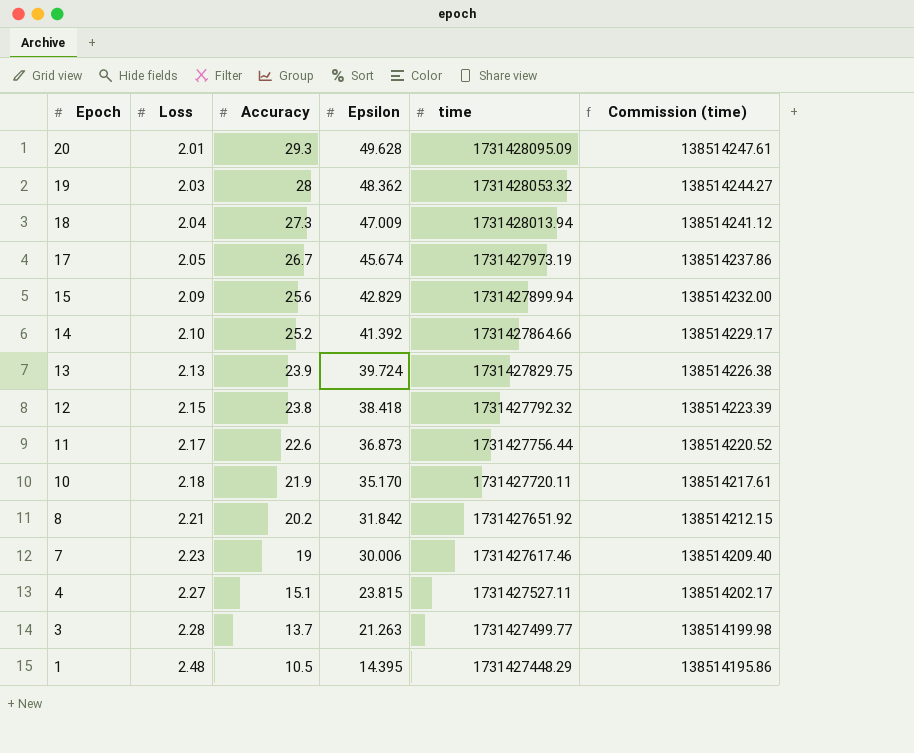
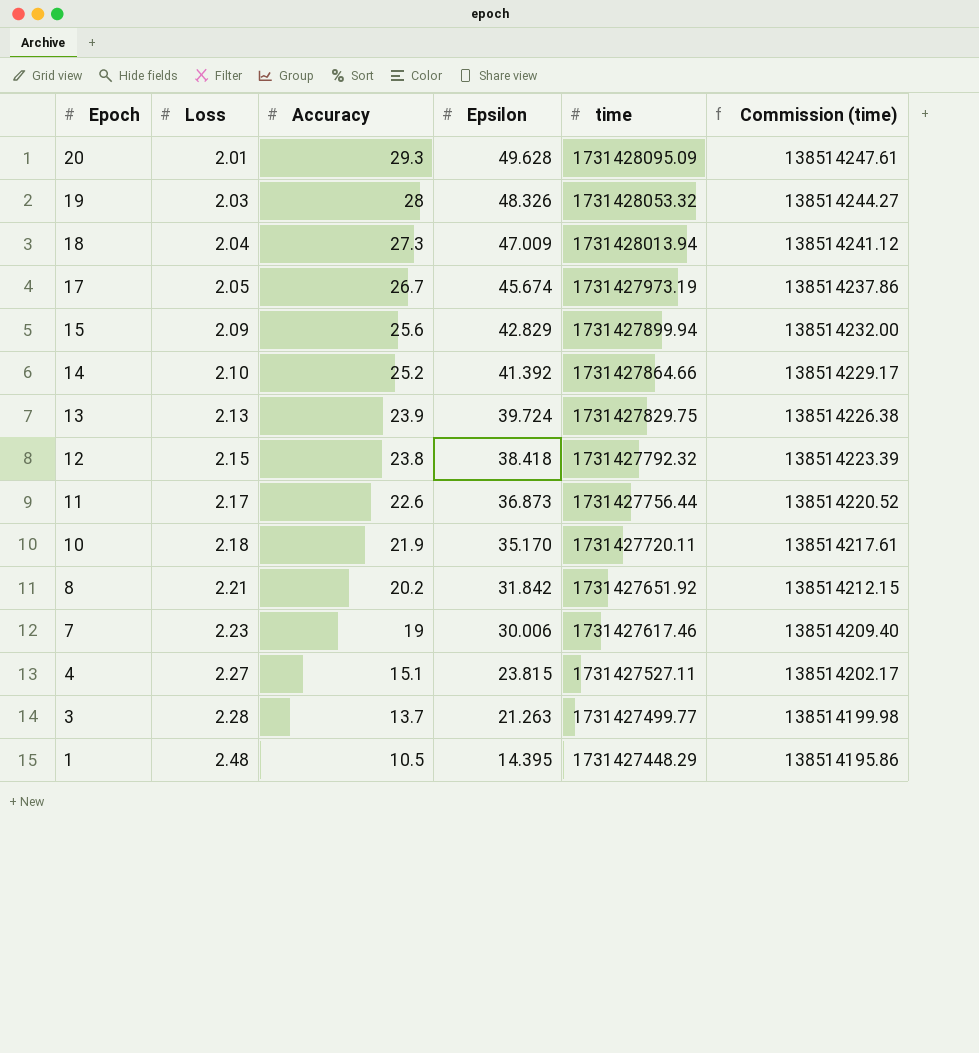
19 | Epsilon: 48.362 -> 48.326

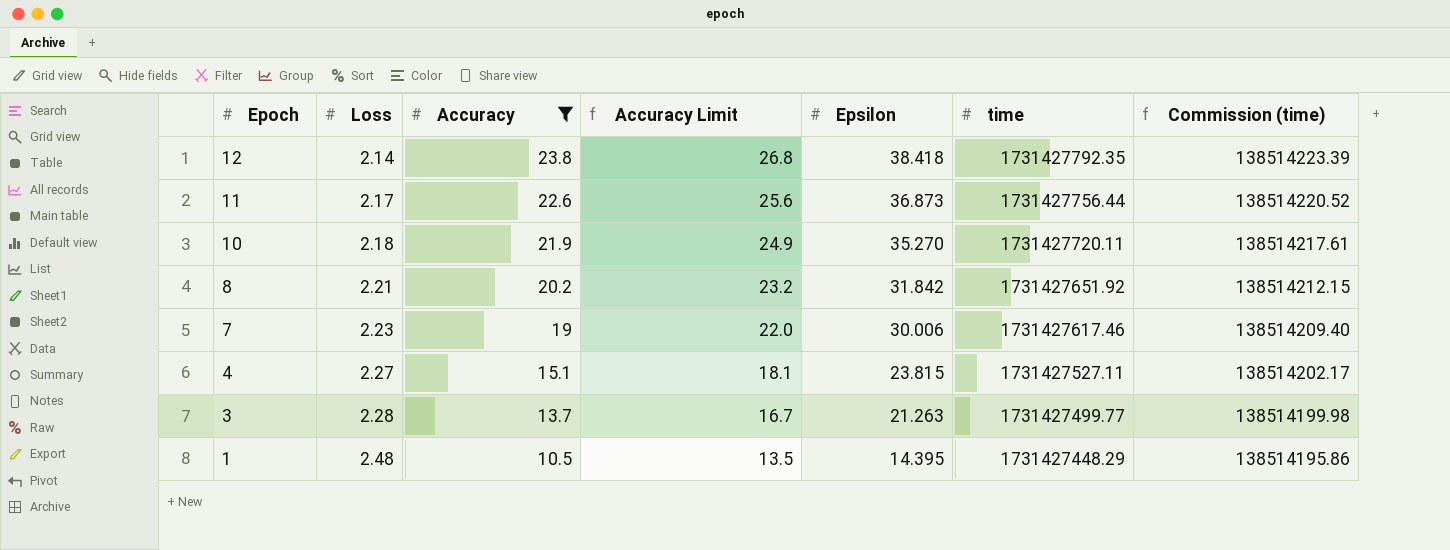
filter: none -> Accuracy <= 23.8
column Accuracy Limit | formula: none -> [Accuracy] + 3
12 | Loss: 2.15 -> 2.14
12 | time: 1731427792.32 -> 1731427792.35
10 | Epsilon: 35.170 -> 35.270

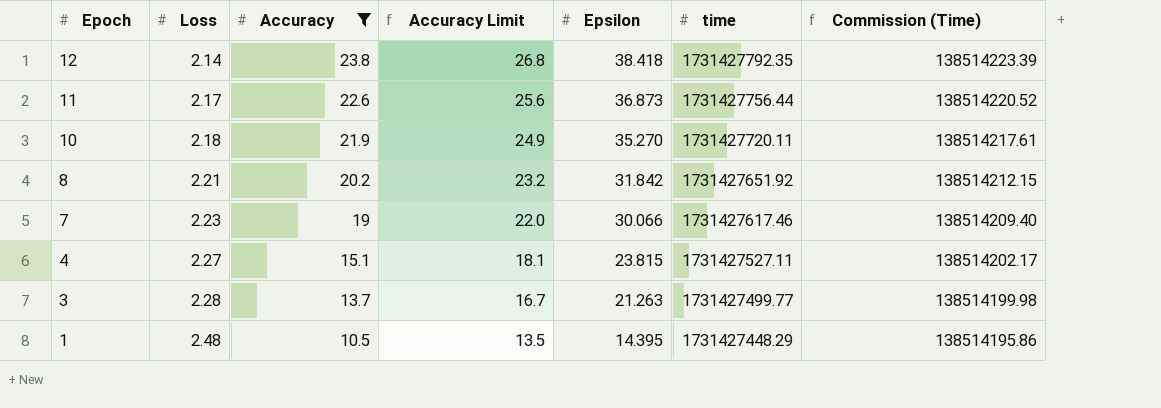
column name: Commission (time) -> Commission (Time)
7 | Epsilon: 30.006 -> 30.066

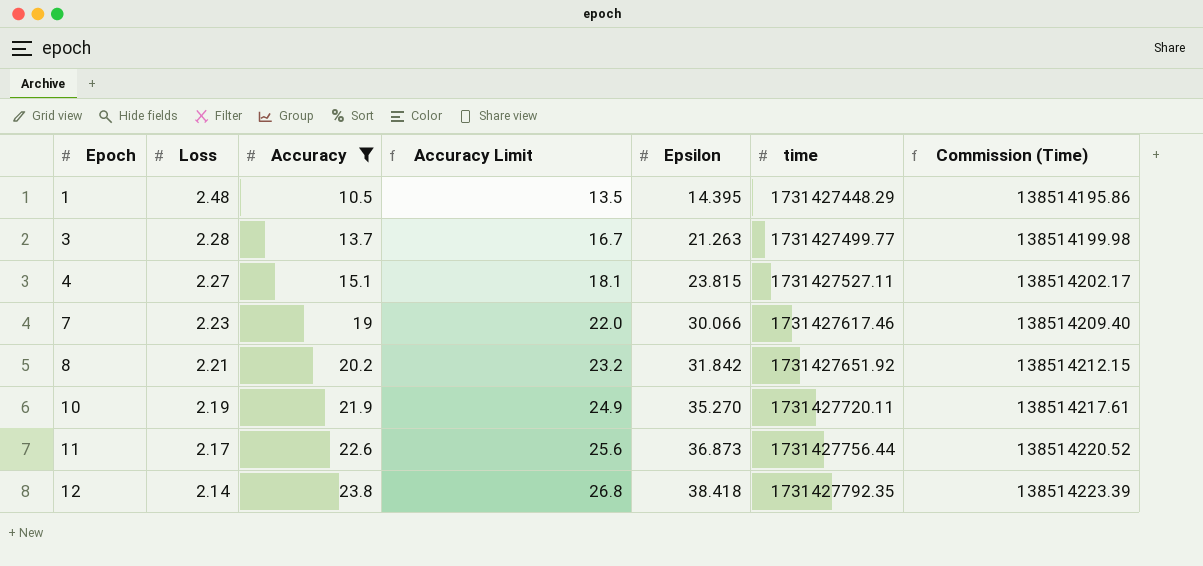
row order: Epoch descending -> Epoch ascending
10 | Loss: 2.18 -> 2.19

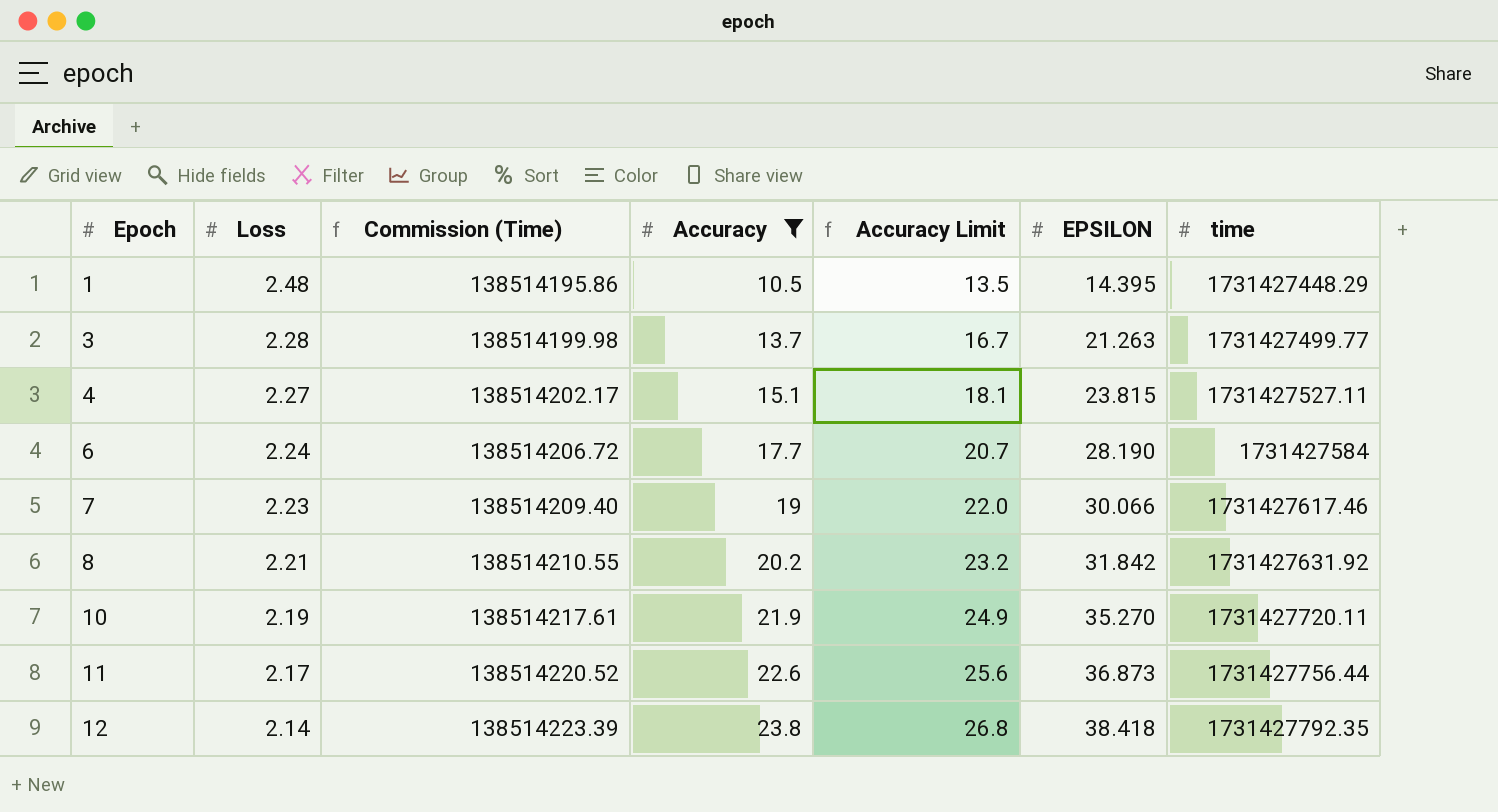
column Commission (Time) | position: 7 -> 3
column name: Epsilon -> EPSILON
row 6: none -> 2.24 | 138514206.72 | 17.7 | 20.7 | 28.190 | 1731427584
8 | Commission (Time): 138514212.15 -> 138514210.55
8 | time: 1731427651.92 -> 1731427631.92

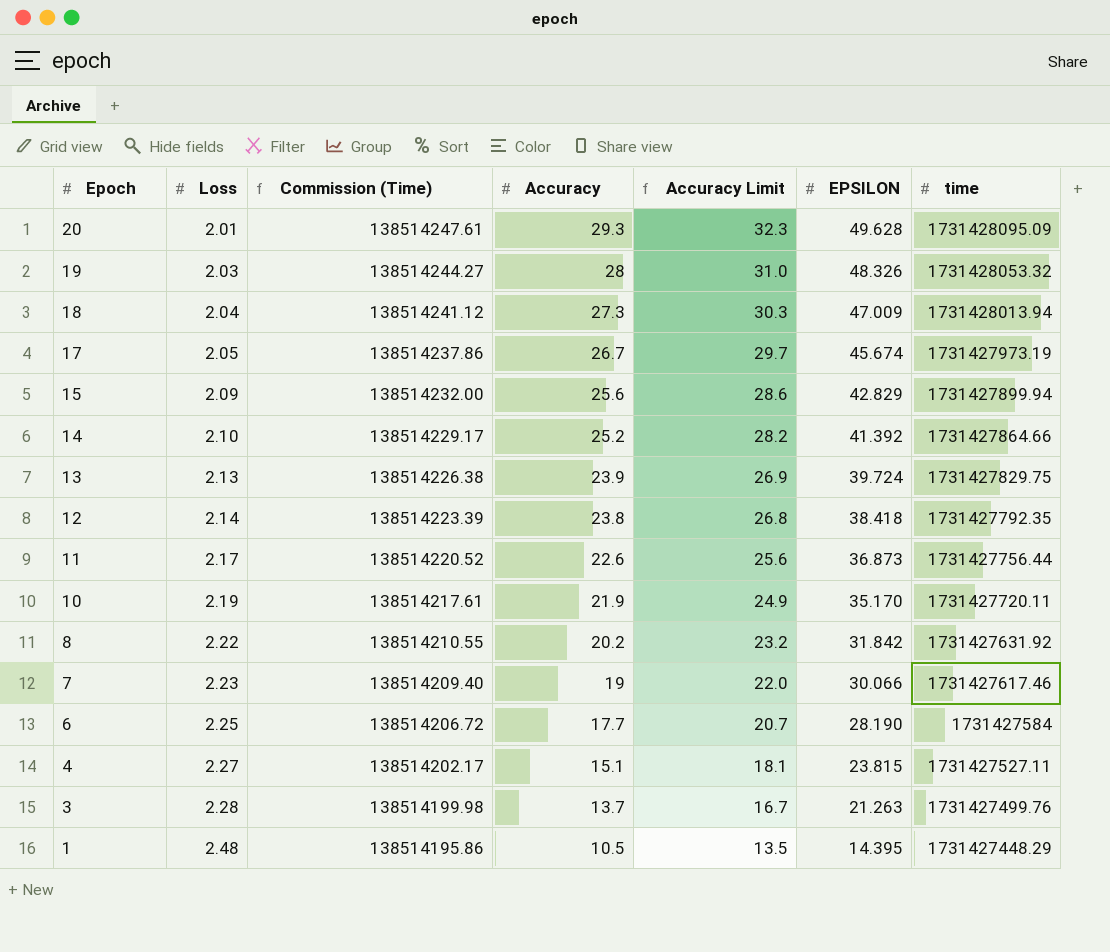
filter: Accuracy <= 23.8 -> none
row order: Epoch ascending -> Epoch descending
10 | EPSILON: 35.270 -> 35.170
8 | Loss: 2.21 -> 2.22
6 | Loss: 2.24 -> 2.25
3 | time: 1731427499.77 -> 1731427499.76

